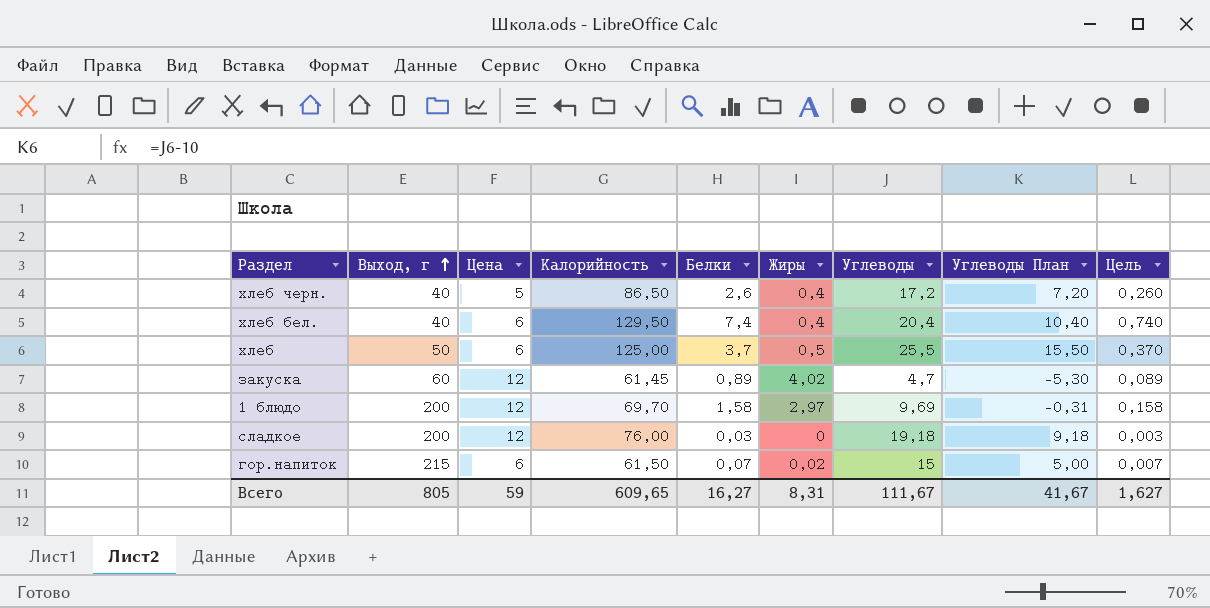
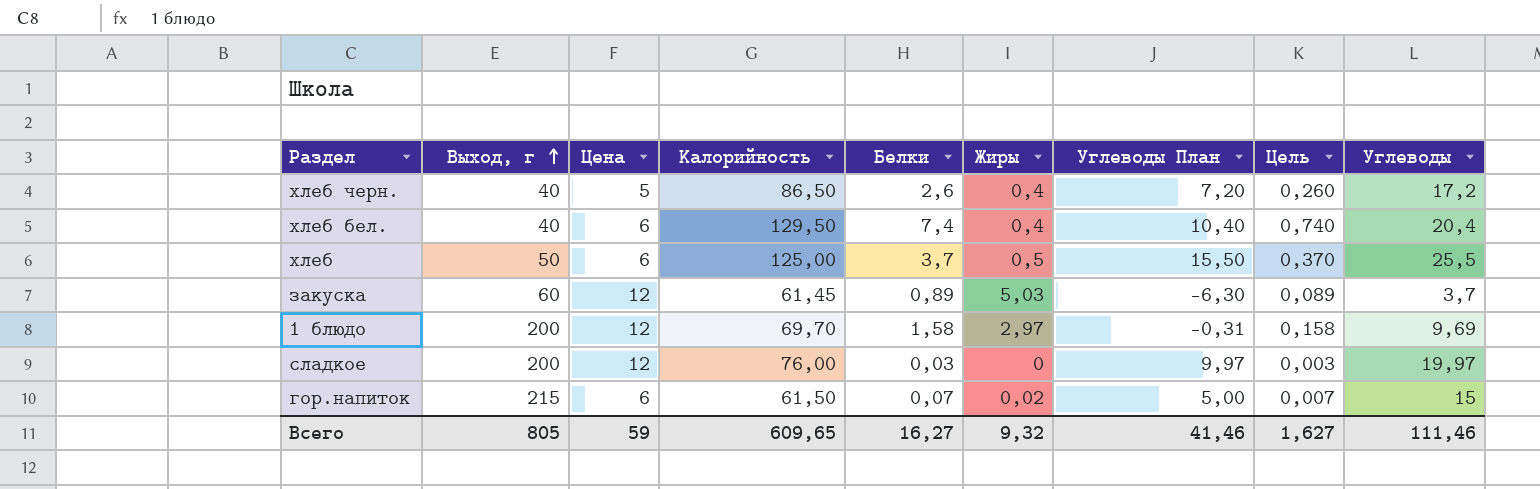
column Углеводы | position: 7 -> 9
закуска | Жиры: 4,02 -> 5,03
закуска | Углеводы План: -5,30 -> -6,30
закуска | Углеводы: 4,7 -> 3,7
сладкое | Углеводы План: 9,18 -> 9,97
сладкое | Углеводы: 19,18 -> 19,97
Всего | Жиры: 8,31 -> 9,32
Всего | Углеводы План: 41,67 -> 41,46
Всего | Углеводы: 111,67 -> 111,46

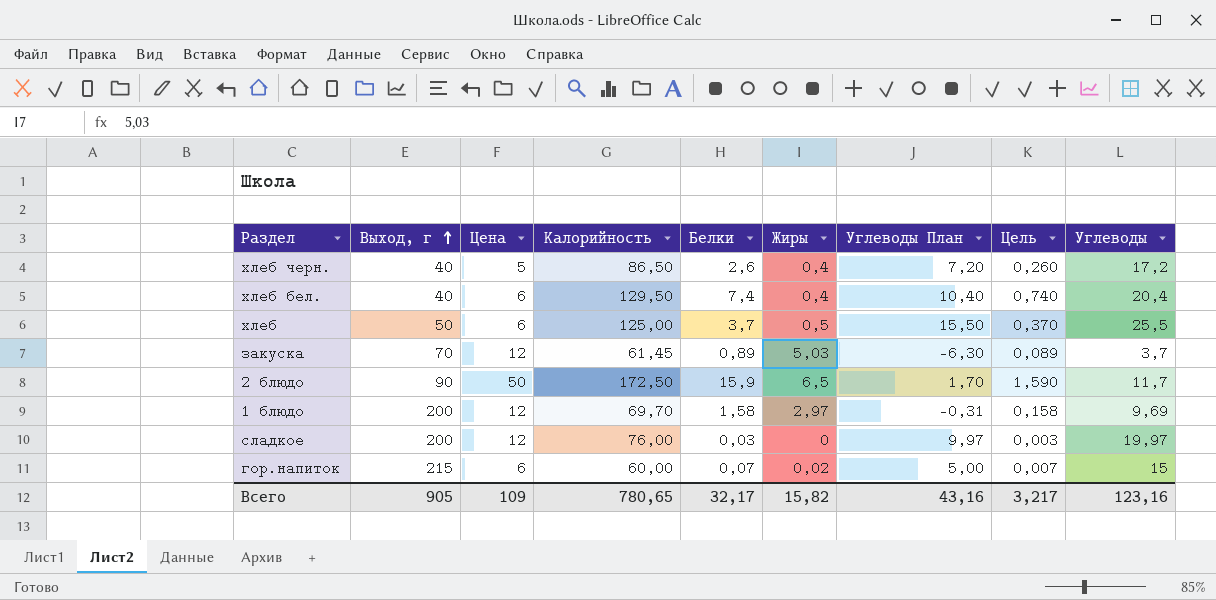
закуска | Выход, г: 60 -> 70
row 2 блюдо: none -> 90 | 50 | 172,50 | 15,9 | 6,5 | 1,70 | 1,590 | 11,7
гор.напиток | Калорийность: 61,50 -> 60,00
Всего | Выход, г: 805 -> 905
Всего | Цена: 59 -> 109
Всего | Калорийность: 609,65 -> 780,65
Всего | Белки: 16,27 -> 32,17
Всего | Жиры: 9,32 -> 15,82
Всего | Углеводы План: 41,46 -> 43,16
Всего | Цель: 1,627 -> 3,217
Всего | Углеводы: 111,46 -> 123,16

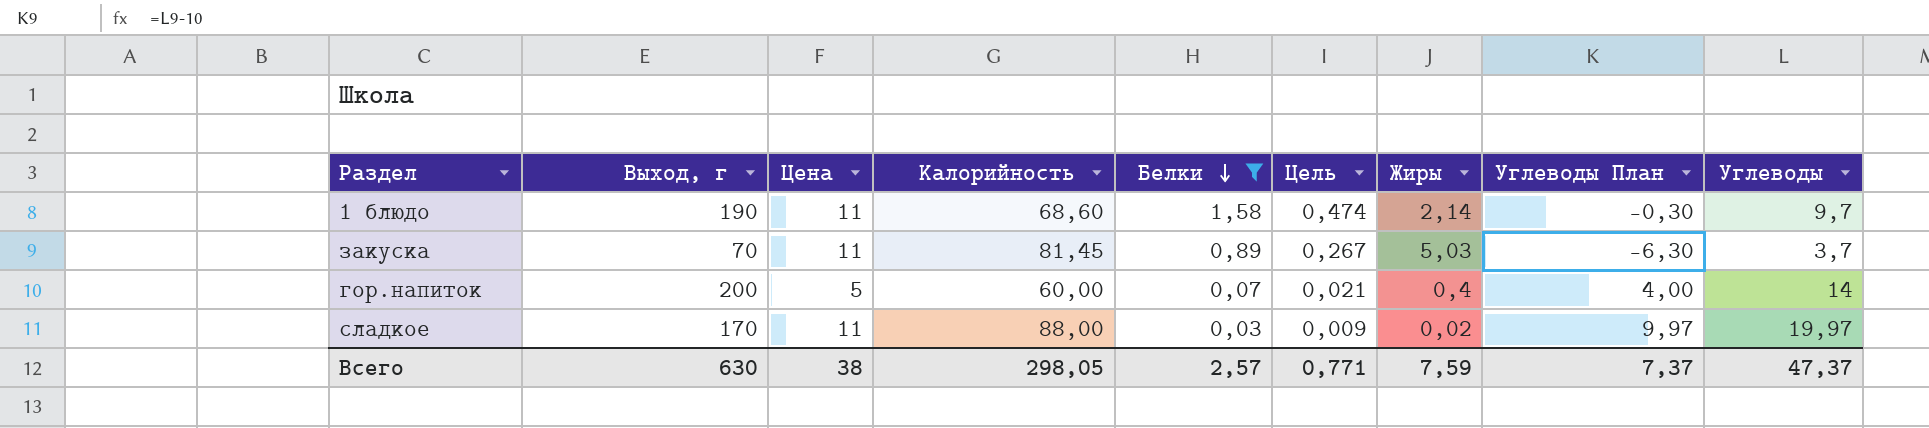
filter: none -> Белки <= 1,58
row order: Выход, г ascending -> Белки descending
column Цель | formula: [Белки] * 0,1 -> [Белки] * 0,3
column Цель | position: 8 -> 6
1 блюдо | Выход, г: 200 -> 190
1 блюдо | Цена: 12 -> 11
1 блюдо | Калорийность: 69,70 -> 68,60
1 блюдо | Жиры: 2,97 -> 2,14
1 блюдо | Углеводы План: -0,31 -> -0,30
1 блюдо | Углеводы: 9,69 -> 9,7
закуска | Цена: 12 -> 11
закуска | Калорийность: 61,45 -> 81,45
гор.напиток | Выход, г: 215 -> 200
гор.напиток | Цена: 6 -> 5
гор.напиток | Жиры: 0,02 -> 0,4
гор.напиток | Углеводы План: 5,00 -> 4,00
гор.напиток | Углеводы: 15 -> 14
сладкое | Выход, г: 200 -> 170
сладкое | Цена: 12 -> 11
сладкое | Калорийность: 76,00 -> 88,00
сладкое | Жиры: 0 -> 0,02
Всего | Выход, г: 905 -> 630
Всего | Цена: 109 -> 38
Всего | Калорийность: 780,65 -> 298,05
Всего | Белки: 32,17 -> 2,57
Всего | Цель: 3,217 -> 0,771
Всего | Жиры: 15,82 -> 7,59
Всего | Углеводы План: 43,16 -> 7,37
Всего | Углеводы: 123,16 -> 47,37

